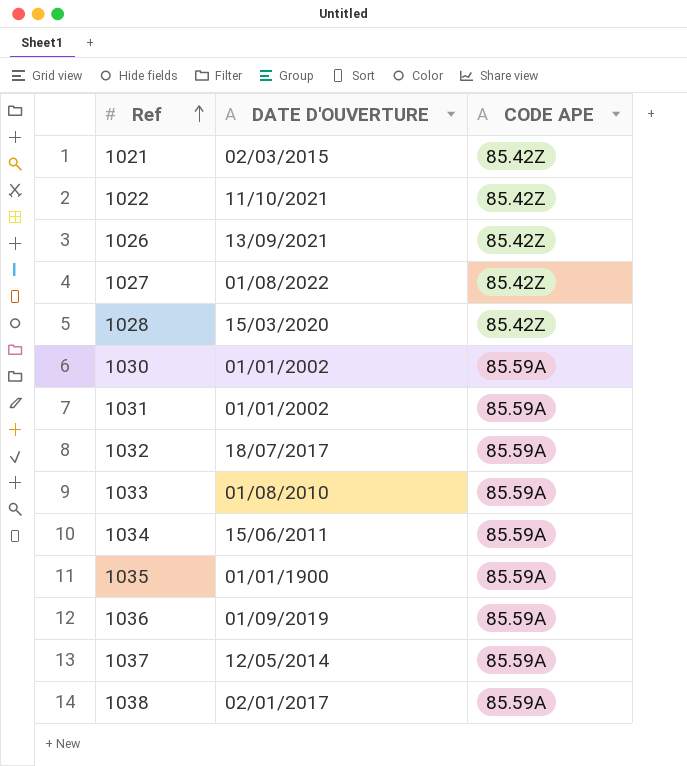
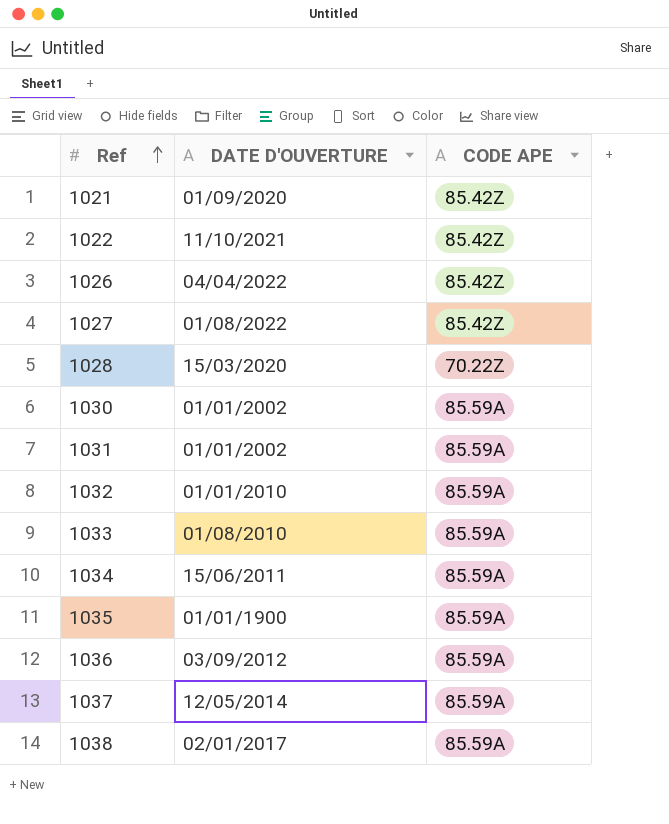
1021 | DATE D'OUVERTURE: 02/03/2015 -> 01/09/2020
1026 | DATE D'OUVERTURE: 13/09/2021 -> 04/04/2022
1028 | CODE APE: 85.42Z -> 70.22Z
1032 | DATE D'OUVERTURE: 18/07/2017 -> 01/01/2010
1036 | DATE D'OUVERTURE: 01/09/2019 -> 03/09/2012

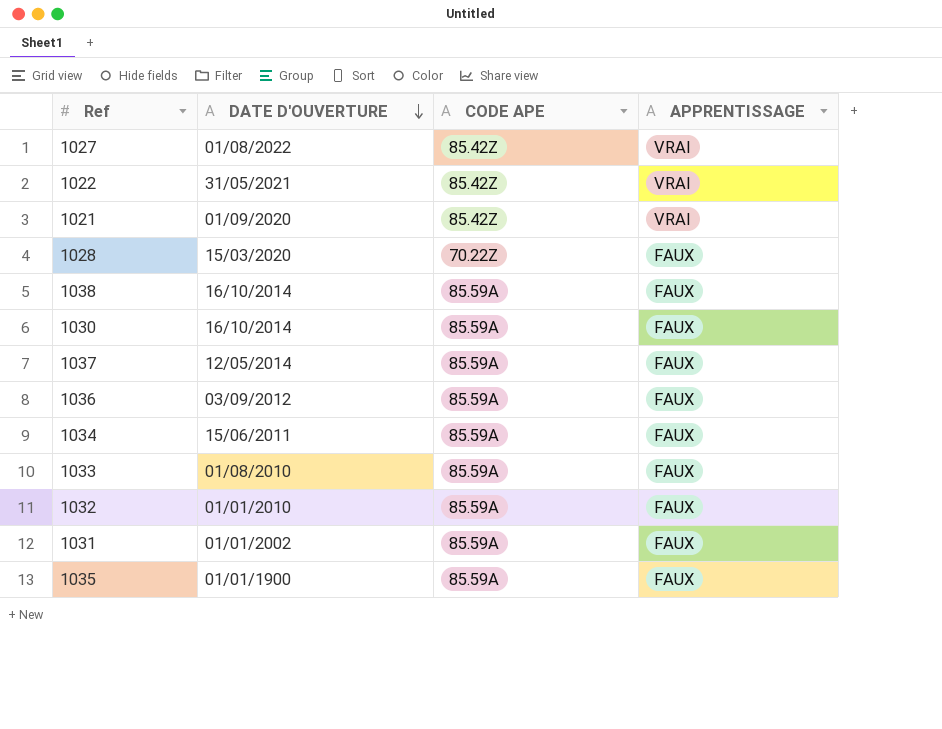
row order: Ref ascending -> DATE D'OUVERTURE descending
column APPRENTISSAGE | position: none -> 4
row 1026: 04/04/2022 | 85.42Z -> none
1022 | DATE D'OUVERTURE: 11/10/2021 -> 31/05/2021
1038 | DATE D'OUVERTURE: 02/01/2017 -> 16/10/2014
1030 | DATE D'OUVERTURE: 01/01/2002 -> 16/10/2014

